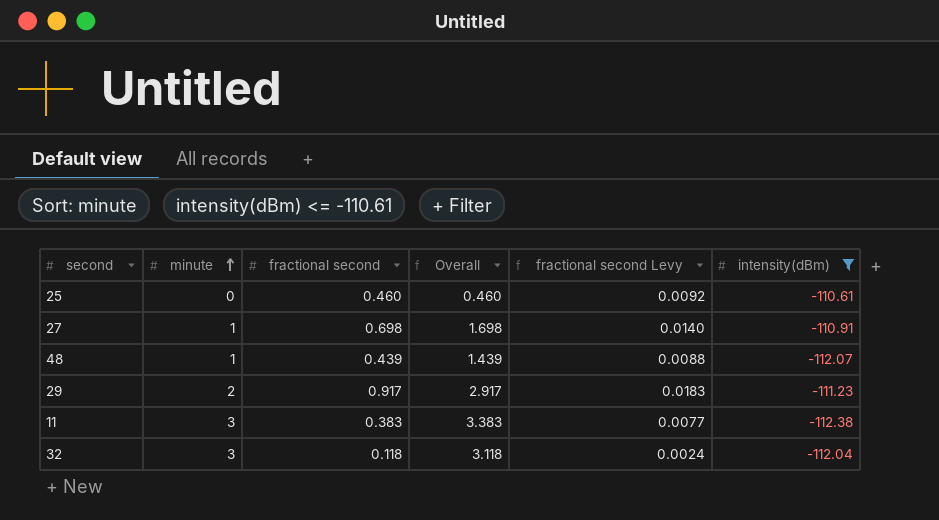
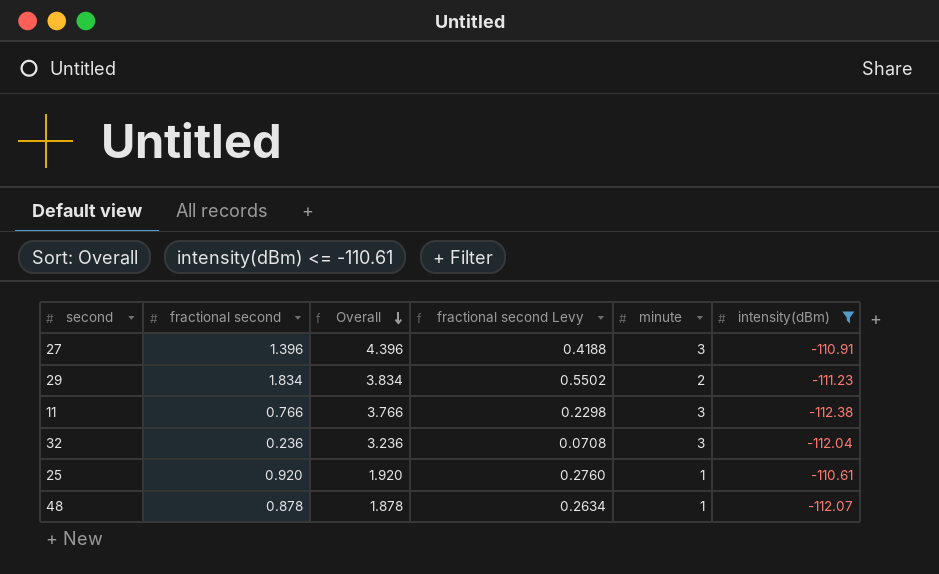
row order: minute ascending -> Overall descending
column fractional second Levy | formula: [fractional second] * 0.02 -> [fractional second] * 0.3
column minute | position: 2 -> 5
27 | fractional second: 0.698 -> 1.396
27 | Overall: 1.698 -> 4.396
27 | minute: 1 -> 3
29 | fractional second: 0.917 -> 1.834
29 | Overall: 2.917 -> 3.834
11 | fractional second: 0.383 -> 0.766
11 | Overall: 3.383 -> 3.766
32 | fractional second: 0.118 -> 0.236
32 | Overall: 3.118 -> 3.236
25 | fractional second: 0.460 -> 0.920
25 | Overall: 0.460 -> 1.920
25 | minute: 0 -> 1
48 | fractional second: 0.439 -> 0.878
48 | Overall: 1.439 -> 1.878

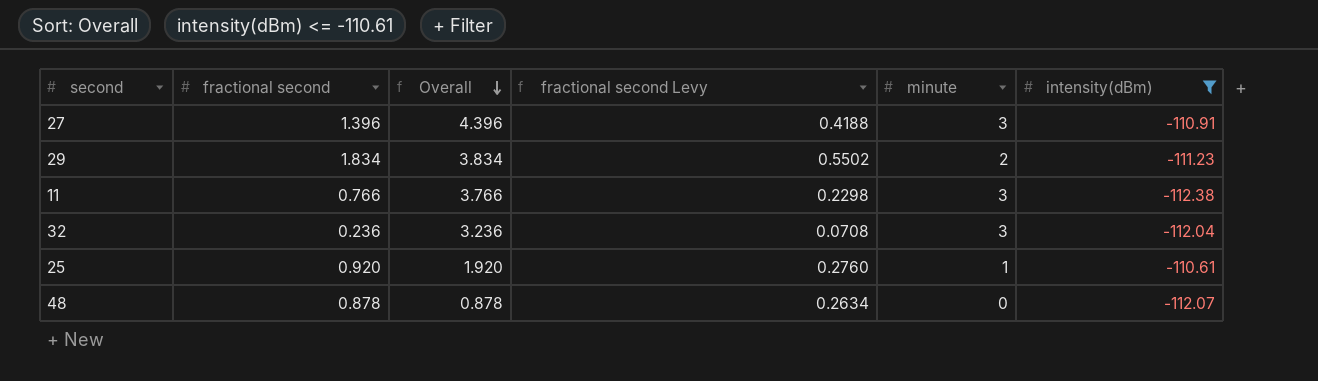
48 | Overall: 1.878 -> 0.878
48 | minute: 1 -> 0

